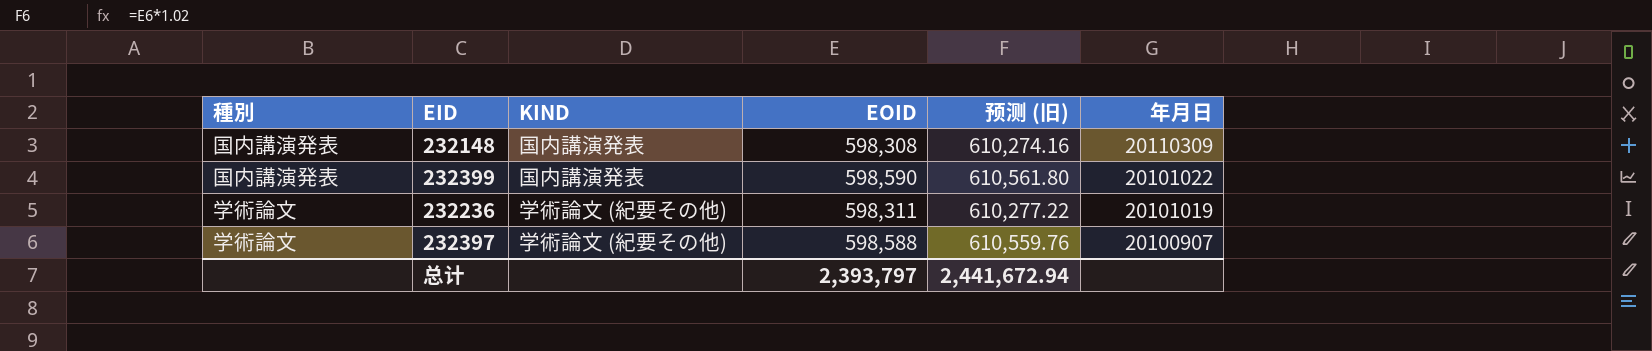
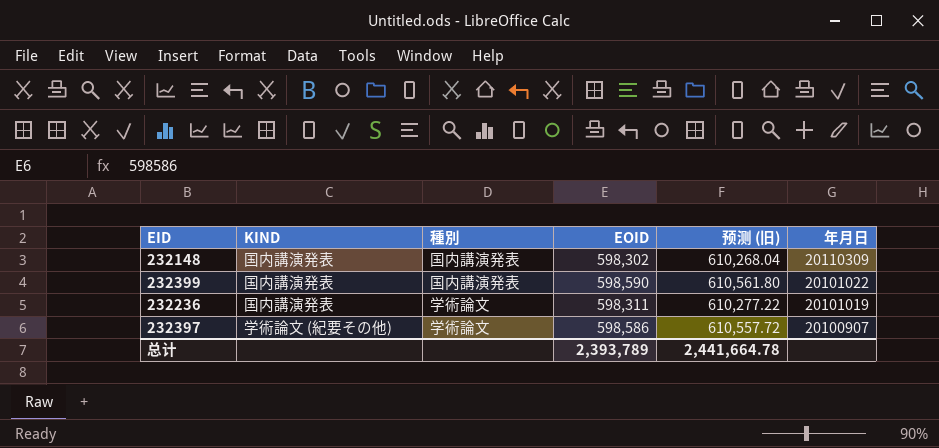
column 種別 | position: 1 -> 3
232148 | EOID: 598,308 -> 598,302
232148 | 预测 (旧): 610,274.16 -> 610,268.04
232236 | KIND: 学術論文 (紀要その他) -> 国内講演発表
232397 | EOID: 598,588 -> 598,586
232397 | 预测 (旧): 610,559.76 -> 610,557.72
总计 | EOID: 2,393,797 -> 2,393,789
总计 | 预测 (旧): 2,441,672.94 -> 2,441,664.78

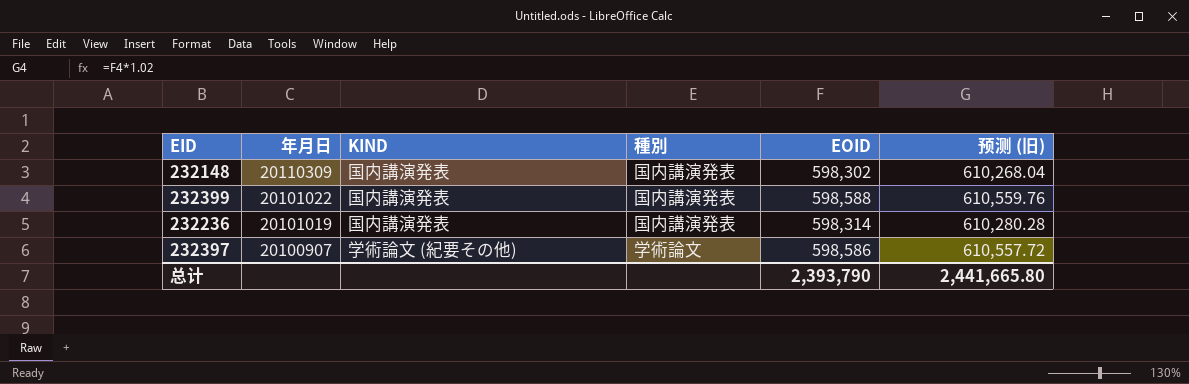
column 年月日 | position: 6 -> 2
232399 | EOID: 598,590 -> 598,588
232399 | 预测 (旧): 610,561.80 -> 610,559.76
232236 | 種別: 学術論文 -> 国内講演発表
232236 | EOID: 598,311 -> 598,314
232236 | 预测 (旧): 610,277.22 -> 610,280.28
总计 | EOID: 2,393,789 -> 2,393,790
总计 | 预测 (旧): 2,441,664.78 -> 2,441,665.80

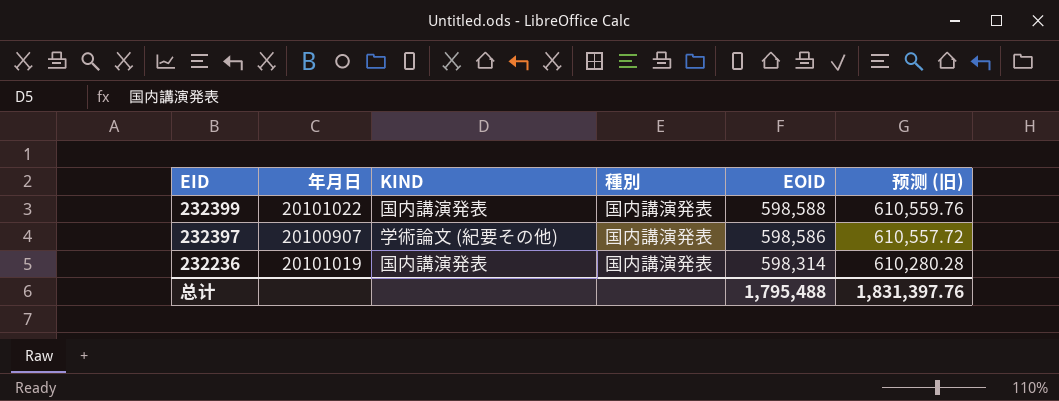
row order: 年月日 descending -> EID descending
row 232148: 20110309 | 国内講演発表 | 国内講演発表 | 598,302 | 610,268.04 -> none
232397 | 種別: 学術論文 -> 国内講演発表
总计 | EOID: 2,393,790 -> 1,795,488
总计 | 预测 (旧): 2,441,665.80 -> 1,831,397.76

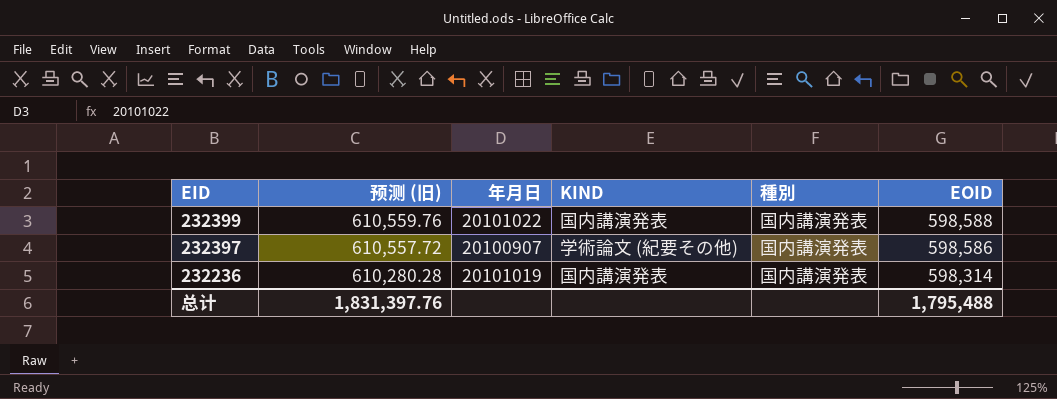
column 预测 (旧) | position: 6 -> 2

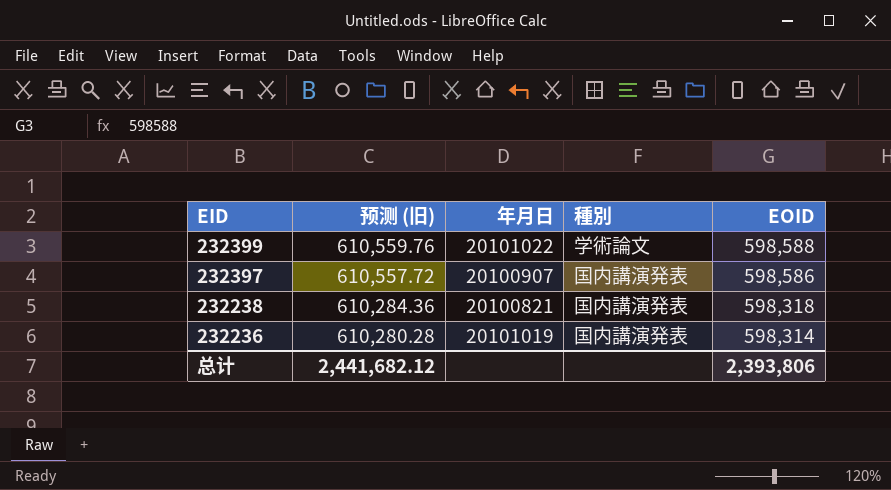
column KIND | position: 4 -> none
232399 | 種別: 国内講演発表 -> 学術論文
row 232238: none -> 610,284.36 | 20100821 | 国内講演発表 | 598,318
总计 | 预测 (旧): 1,831,397.76 -> 2,441,682.12
总计 | EOID: 1,795,488 -> 2,393,806

